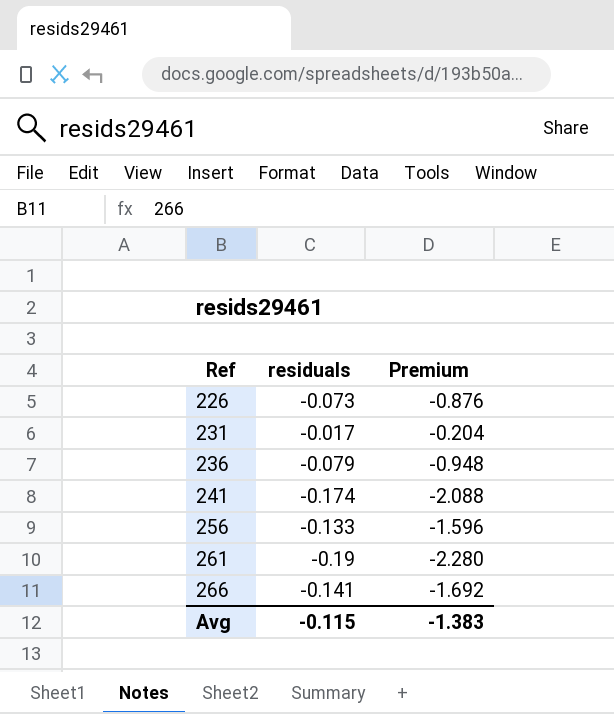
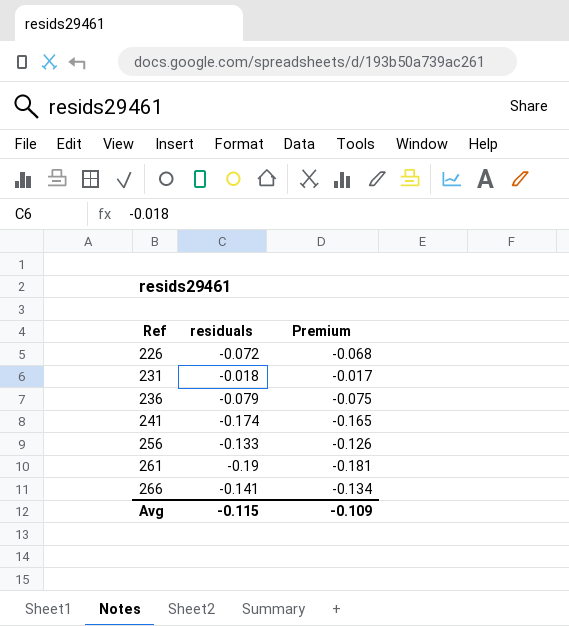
column Premium | formula: [residuals] * 12 -> [residuals] * 0.95
226 | residuals: -0.073 -> -0.072
231 | residuals: -0.017 -> -0.018
Avg | Premium: -1.383 -> -0.109

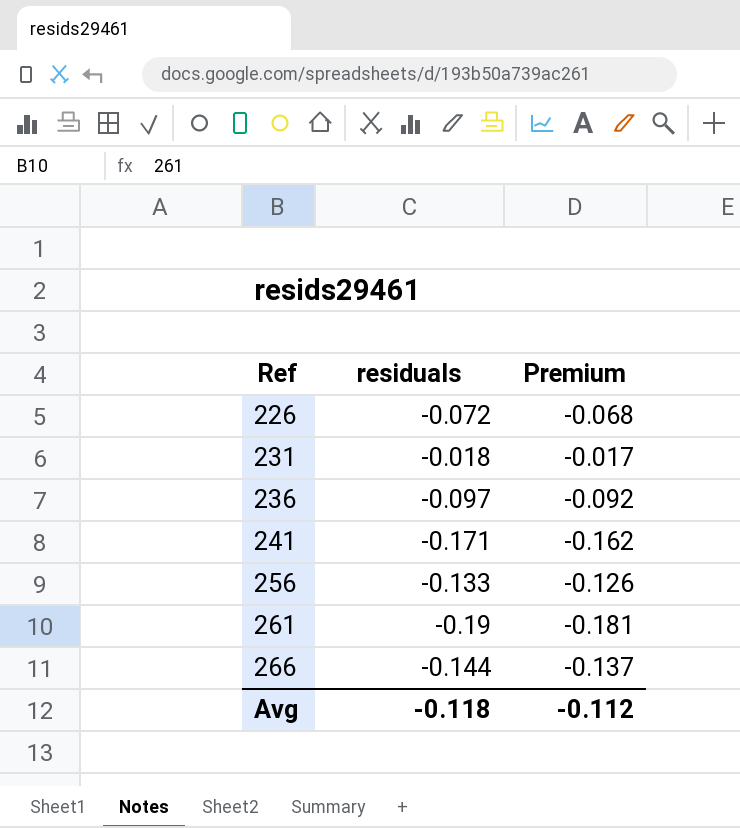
236 | residuals: -0.079 -> -0.097
236 | Premium: -0.075 -> -0.092
241 | residuals: -0.174 -> -0.171
241 | Premium: -0.165 -> -0.162
266 | residuals: -0.141 -> -0.144
266 | Premium: -0.134 -> -0.137
Avg | residuals: -0.115 -> -0.118
Avg | Premium: -0.109 -> -0.112

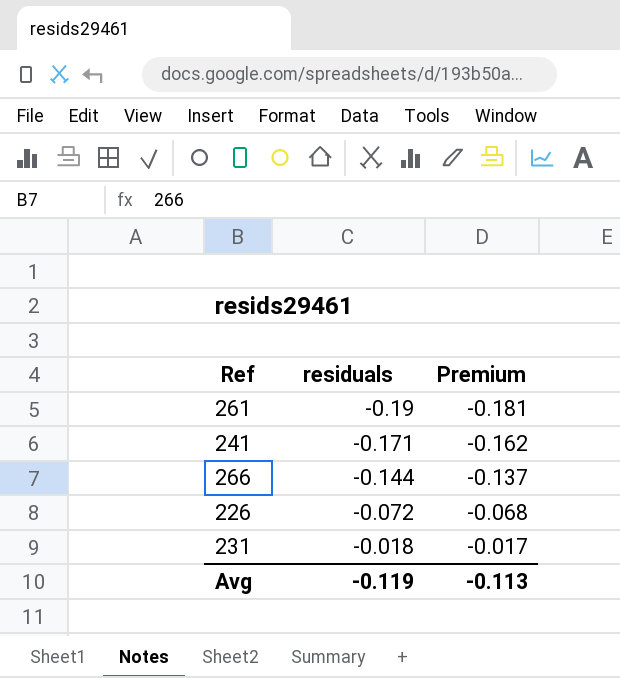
row order: Ref ascending -> residuals ascending
row 236: -0.097 | -0.092 -> none
row 256: -0.133 | -0.126 -> none
Avg | residuals: -0.118 -> -0.119
Avg | Premium: -0.112 -> -0.113

